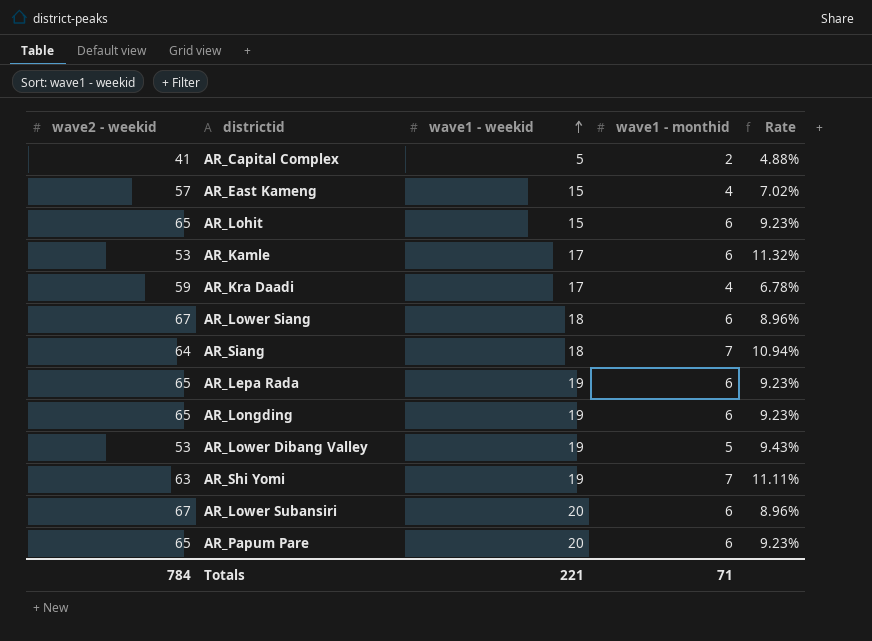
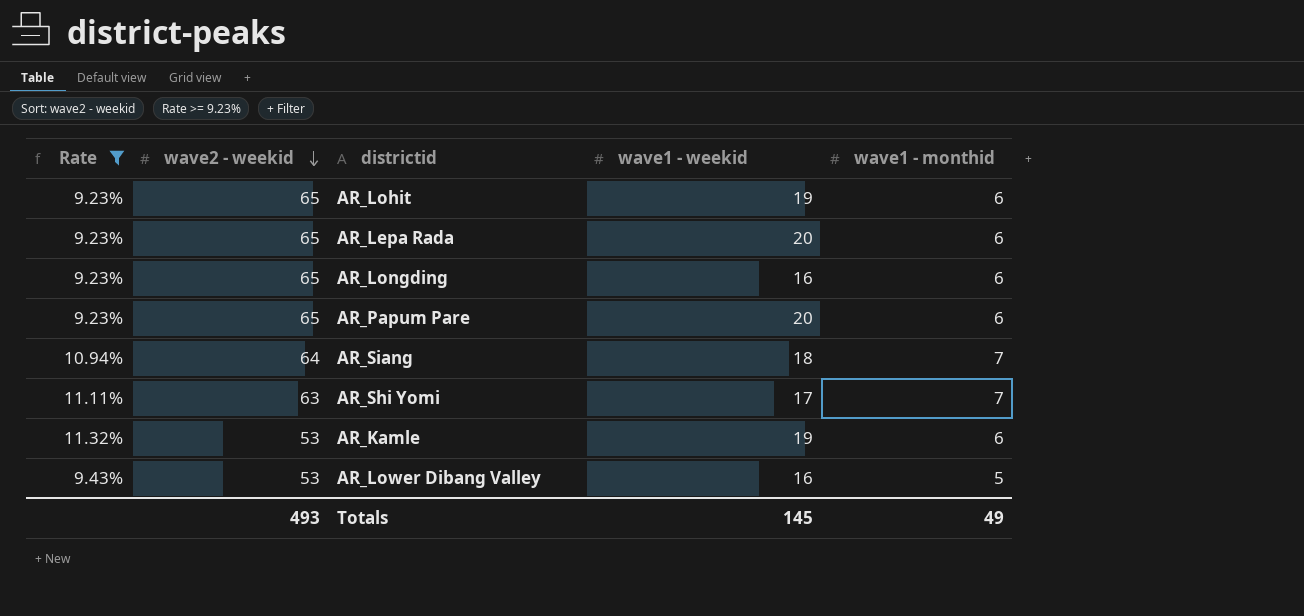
filter: none -> Rate >= 9.23%
row order: wave1 - weekid ascending -> wave2 - weekid descending
column Rate | position: 5 -> 1
AR_Lohit | wave1 - weekid: 15 -> 19
AR_Lepa Rada | wave1 - weekid: 19 -> 20
AR_Longding | wave1 - weekid: 19 -> 16
AR_Shi Yomi | wave1 - weekid: 19 -> 17
AR_Kamle | wave1 - weekid: 17 -> 19
AR_Lower Dibang Valley | wave1 - weekid: 19 -> 16
Totals | wave2 - weekid: 784 -> 493
Totals | wave1 - weekid: 221 -> 145
Totals | wave1 - monthid: 71 -> 49

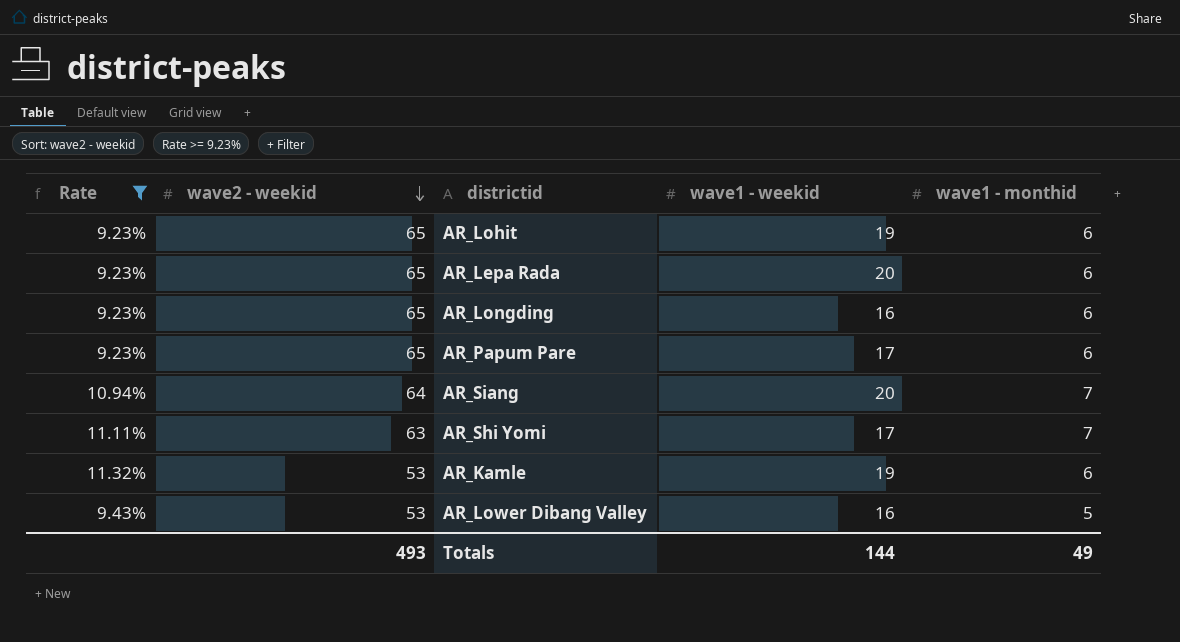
AR_Papum Pare | wave1 - weekid: 20 -> 17
AR_Siang | wave1 - weekid: 18 -> 20
Totals | wave1 - weekid: 145 -> 144

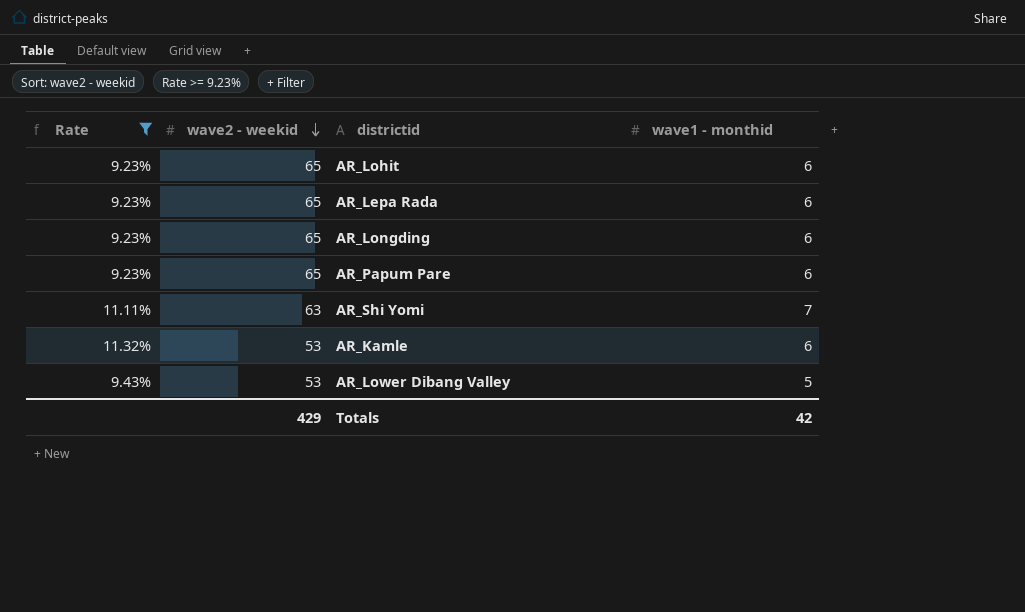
column wave1 - weekid | position: 4 -> none
row AR_Siang: 10.94% | 64 | 20 | 7 -> none
Totals | wave2 - weekid: 493 -> 429
Totals | wave1 - monthid: 49 -> 42

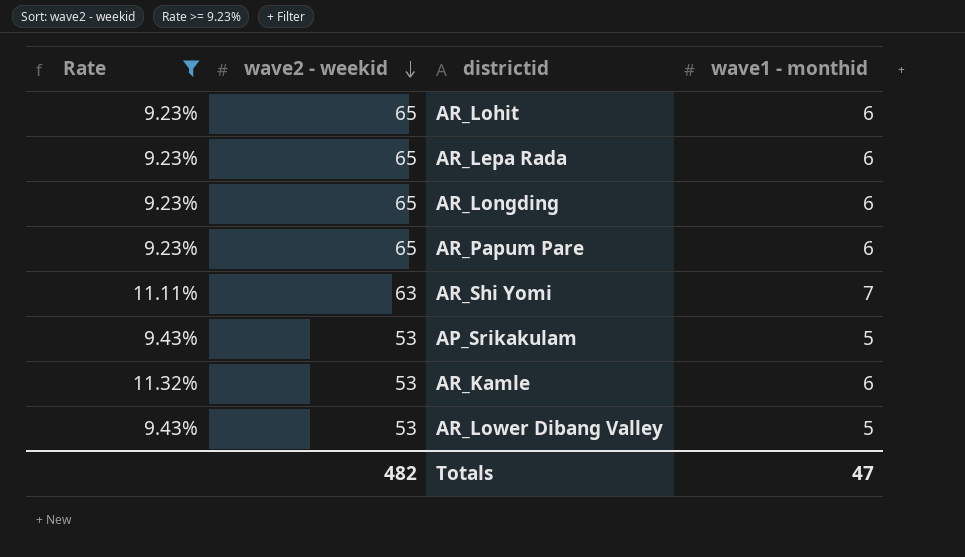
row AP_Srikakulam: none -> 9.43% | 53 | 5
Totals | wave2 - weekid: 429 -> 482
Totals | wave1 - monthid: 42 -> 47

